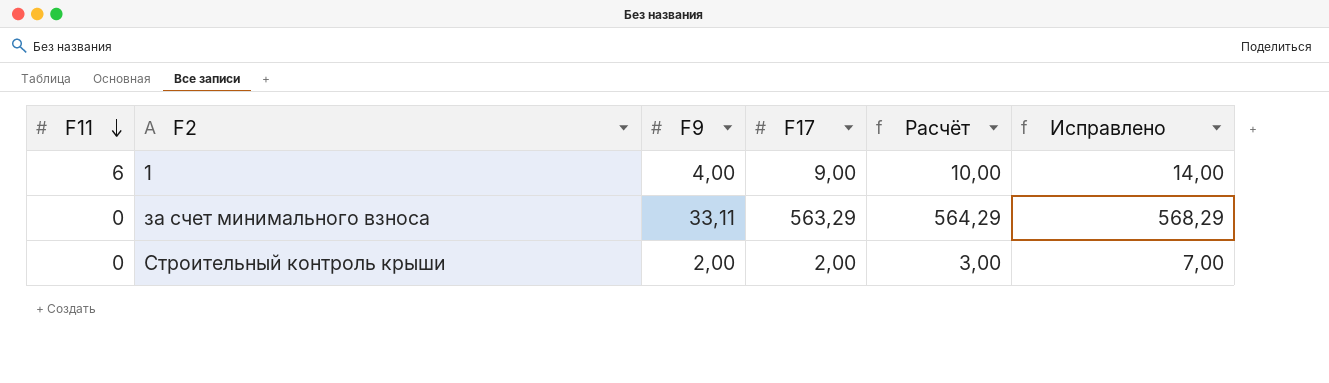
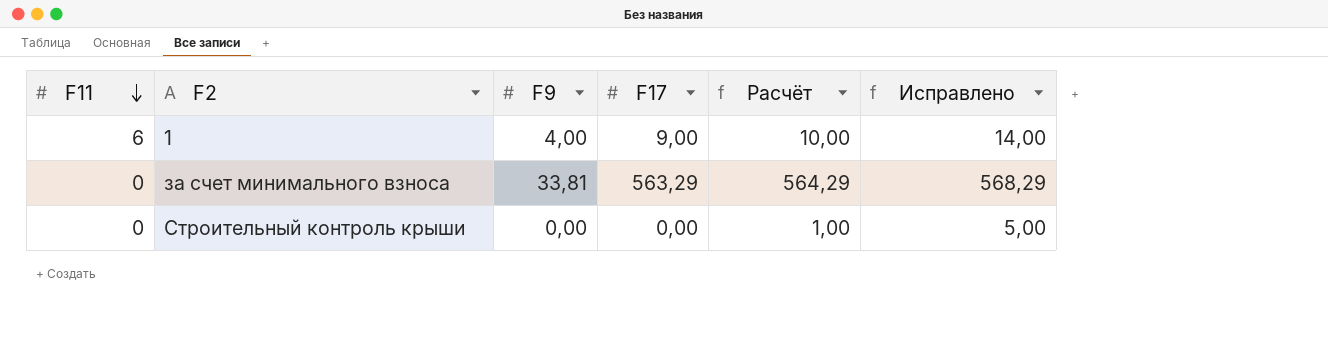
за счет минимального взноса | F9: 33,11 -> 33,81
Строительный контроль крыши | F9: 2,00 -> 0,00
Строительный контроль крыши | F17: 2,00 -> 0,00
Строительный контроль крыши | Расчёт: 3,00 -> 1,00
Строительный контроль крыши | Исправлено: 7,00 -> 5,00

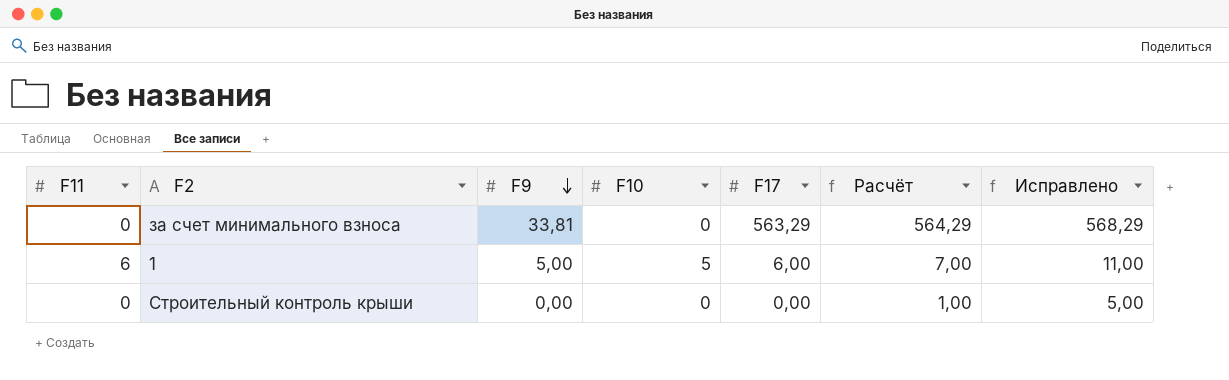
row order: F11 descending -> F9 descending
column F10 | position: none -> 4
1 | F9: 4,00 -> 5,00
1 | F17: 9,00 -> 6,00
1 | Расчёт: 10,00 -> 7,00
1 | Исправлено: 14,00 -> 11,00

